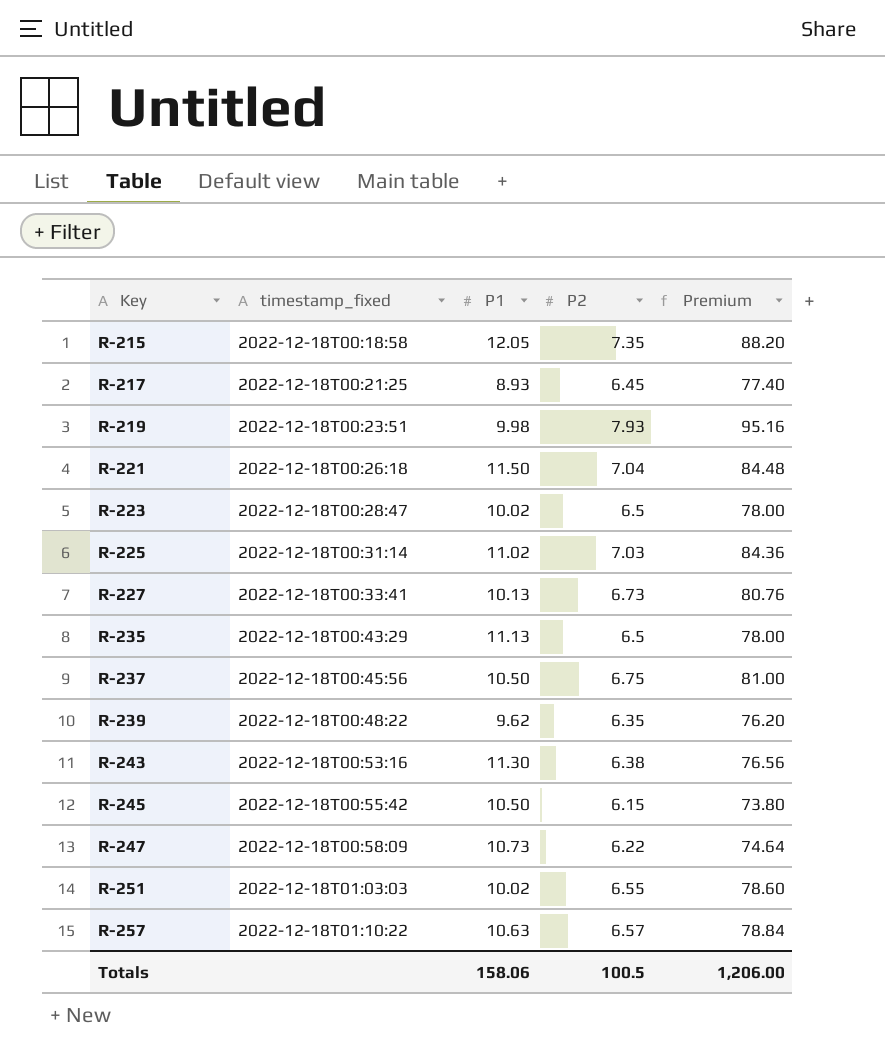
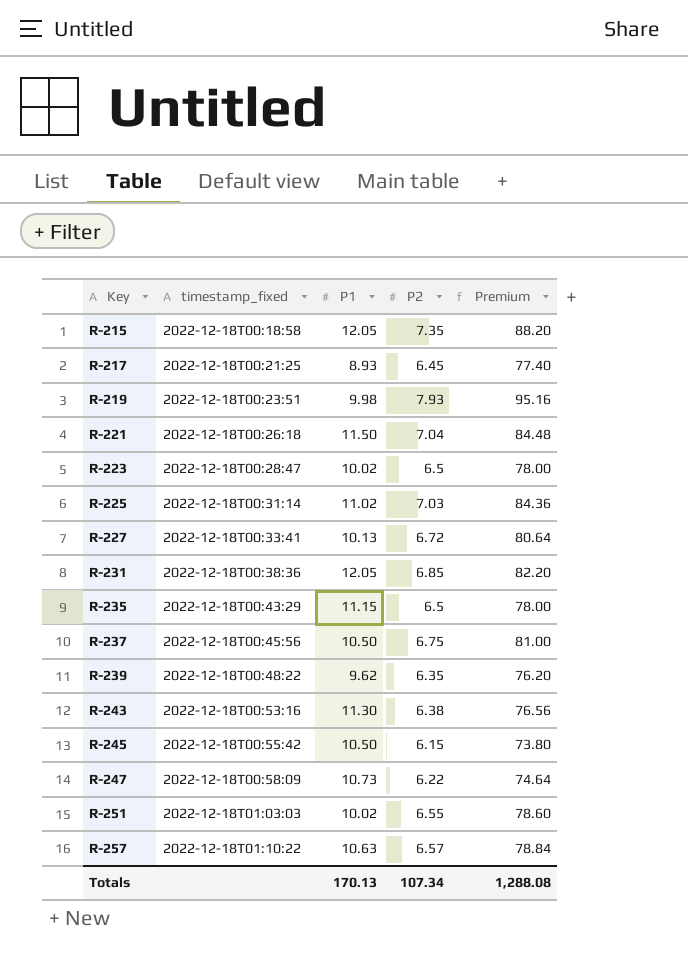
R-227 | P2: 6.73 -> 6.72
R-227 | Premium: 80.76 -> 80.64
row R-231: none -> 2022-12-18T00:38:36 | 12.05 | 6.85 | 82.20
R-235 | P1: 11.13 -> 11.15
Totals | P1: 158.06 -> 170.13
Totals | P2: 100.5 -> 107.34
Totals | Premium: 1,206.00 -> 1,288.08

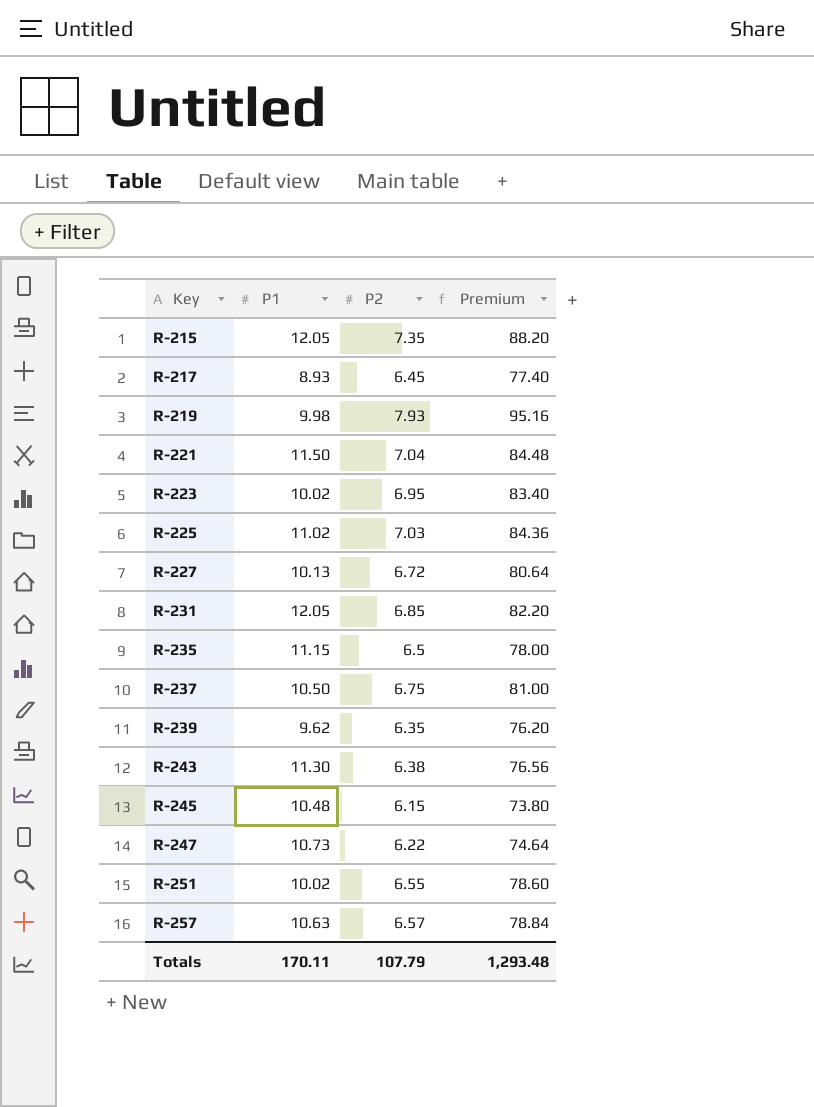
column timestamp_fixed | position: 2 -> none
R-223 | P2: 6.5 -> 6.95
R-223 | Premium: 78.00 -> 83.40
R-245 | P1: 10.50 -> 10.48
Totals | P1: 170.13 -> 170.11
Totals | P2: 107.34 -> 107.79
Totals | Premium: 1,288.08 -> 1,293.48

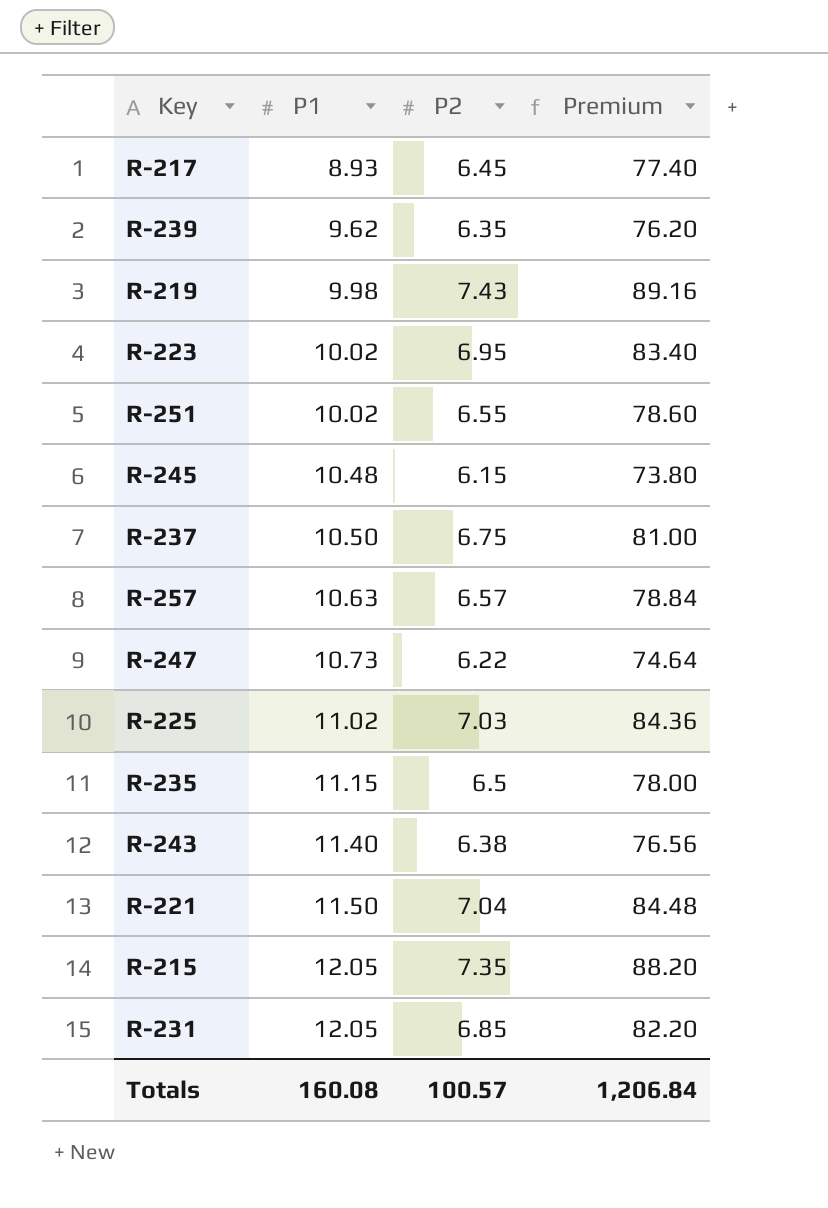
row order: Key ascending -> P1 ascending
row R-227: 10.13 | 6.72 | 80.64 -> none
R-219 | P2: 7.93 -> 7.43
R-219 | Premium: 95.16 -> 89.16
R-243 | P1: 11.30 -> 11.40
Totals | P1: 170.11 -> 160.08
Totals | P2: 107.79 -> 100.57
Totals | Premium: 1,293.48 -> 1,206.84

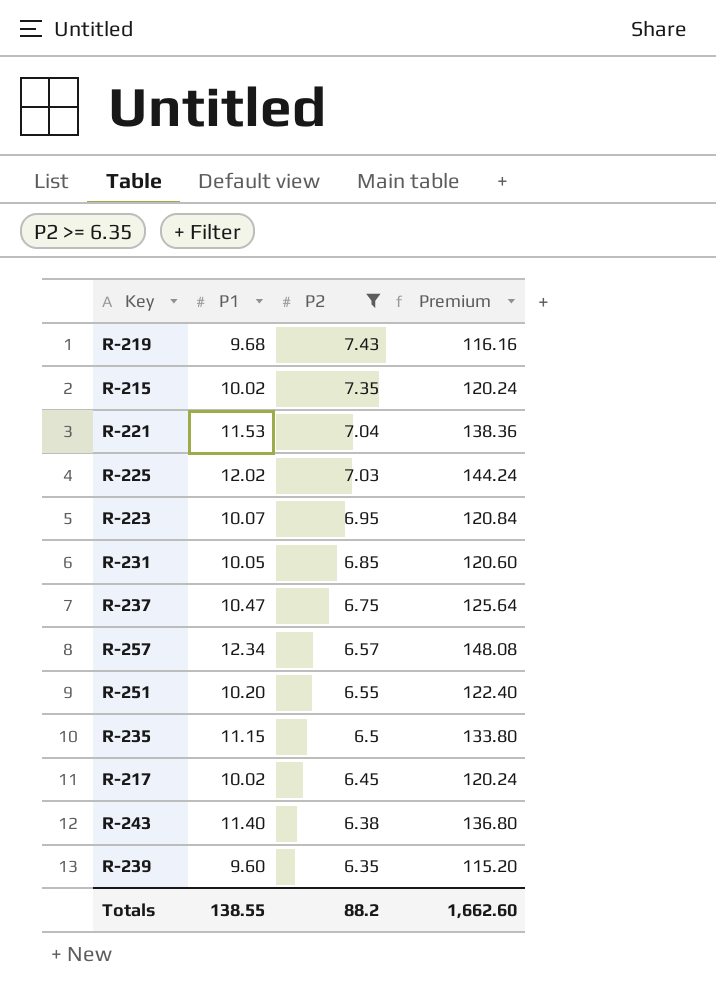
filter: none -> P2 >= 6.35
row order: P1 ascending -> P2 descending
column Premium | formula: [P2] * 12 -> [P1] * 12
R-219 | P1: 9.98 -> 9.68
R-215 | P1: 12.05 -> 10.02
R-221 | P1: 11.50 -> 11.53
R-225 | P1: 11.02 -> 12.02
R-223 | P1: 10.02 -> 10.07
R-231 | P1: 12.05 -> 10.05
R-237 | P1: 10.50 -> 10.47
R-257 | P1: 10.63 -> 12.34
R-251 | P1: 10.02 -> 10.20
R-217 | P1: 8.93 -> 10.02
R-239 | P1: 9.62 -> 9.60
Totals | P1: 160.08 -> 138.55
Totals | P2: 100.57 -> 88.2
Totals | Premium: 1,206.84 -> 1,662.60

